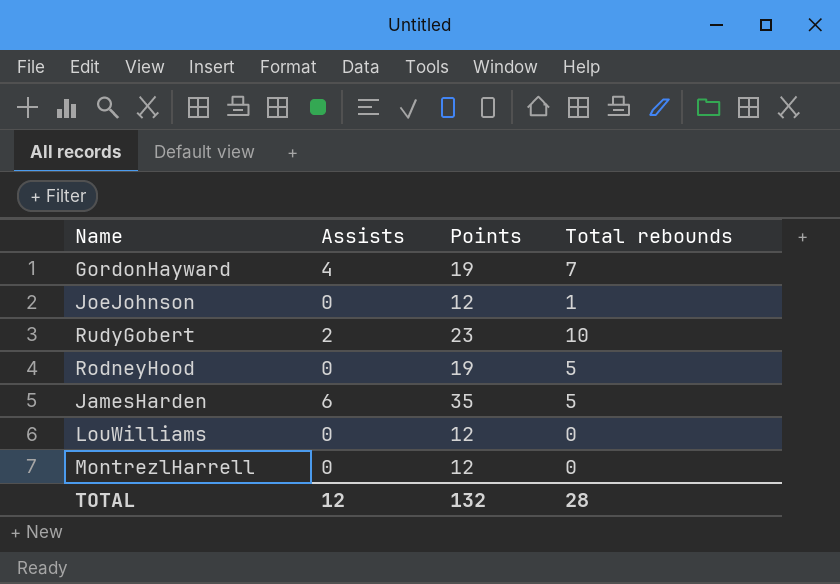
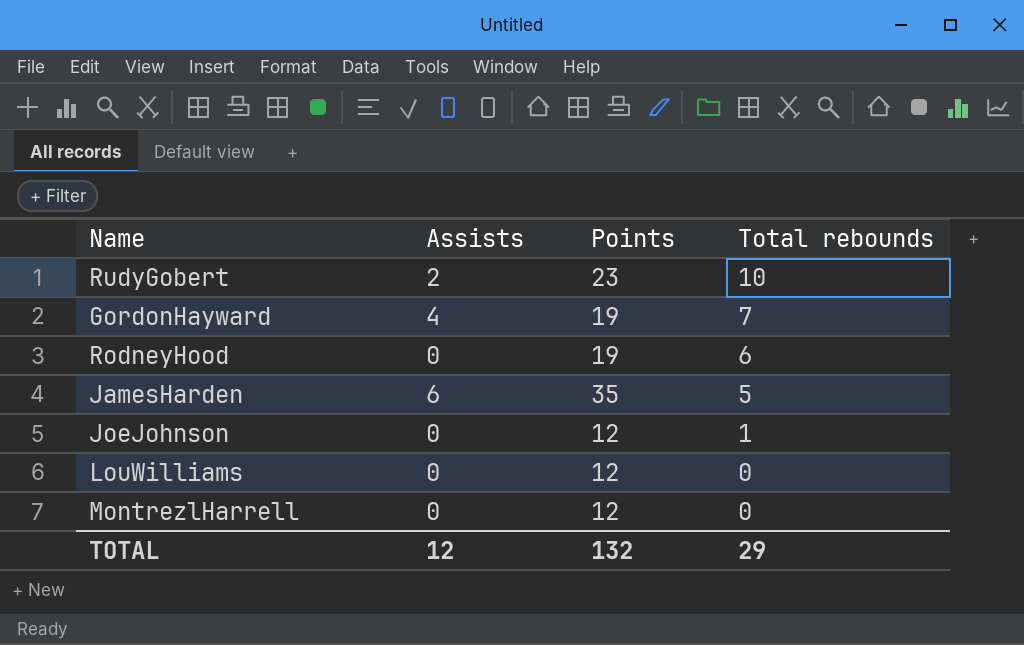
row order: none -> Total rebounds descending
RodneyHood | Total rebounds: 5 -> 6
TOTAL | Total rebounds: 28 -> 29

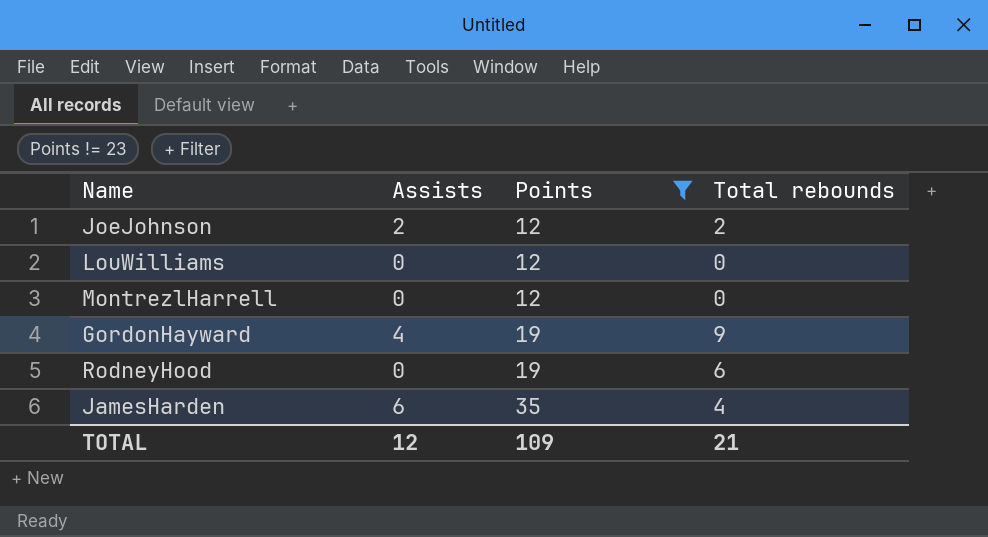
filter: none -> Points != 23
row order: Total rebounds descending -> Points ascending
JoeJohnson | Assists: 0 -> 2
JoeJohnson | Total rebounds: 1 -> 2
GordonHayward | Total rebounds: 7 -> 9
JamesHarden | Total rebounds: 5 -> 4
TOTAL | Points: 132 -> 109
TOTAL | Total rebounds: 29 -> 21

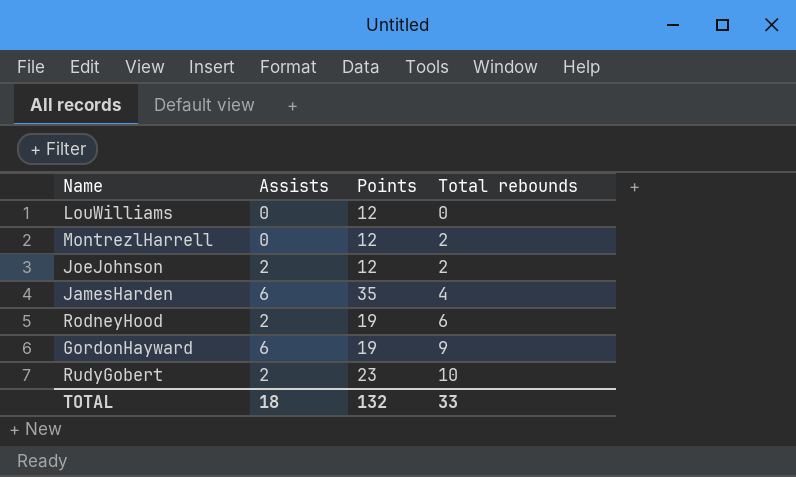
filter: Points != 23 -> none
row order: Points ascending -> Total rebounds ascending
MontrezlHarrell | Total rebounds: 0 -> 2
RodneyHood | Assists: 0 -> 2
GordonHayward | Assists: 4 -> 6
TOTAL | Assists: 12 -> 18
TOTAL | Points: 109 -> 132
TOTAL | Total rebounds: 21 -> 33

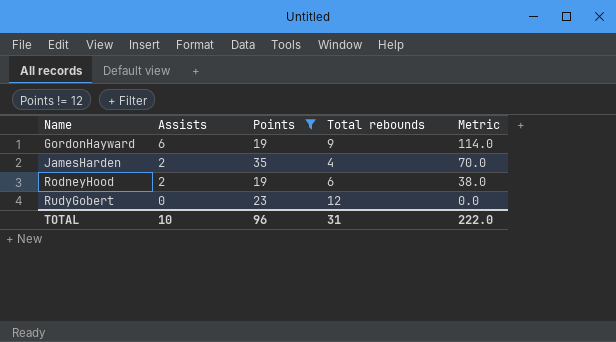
filter: none -> Points != 12
row order: Total rebounds ascending -> Name ascending
column Metric | formula: none -> [Assists] * [Points]
JamesHarden | Assists: 6 -> 2
RudyGobert | Assists: 2 -> 0
RudyGobert | Total rebounds: 10 -> 12
TOTAL | Assists: 18 -> 10
TOTAL | Points: 132 -> 96
TOTAL | Total rebounds: 33 -> 31

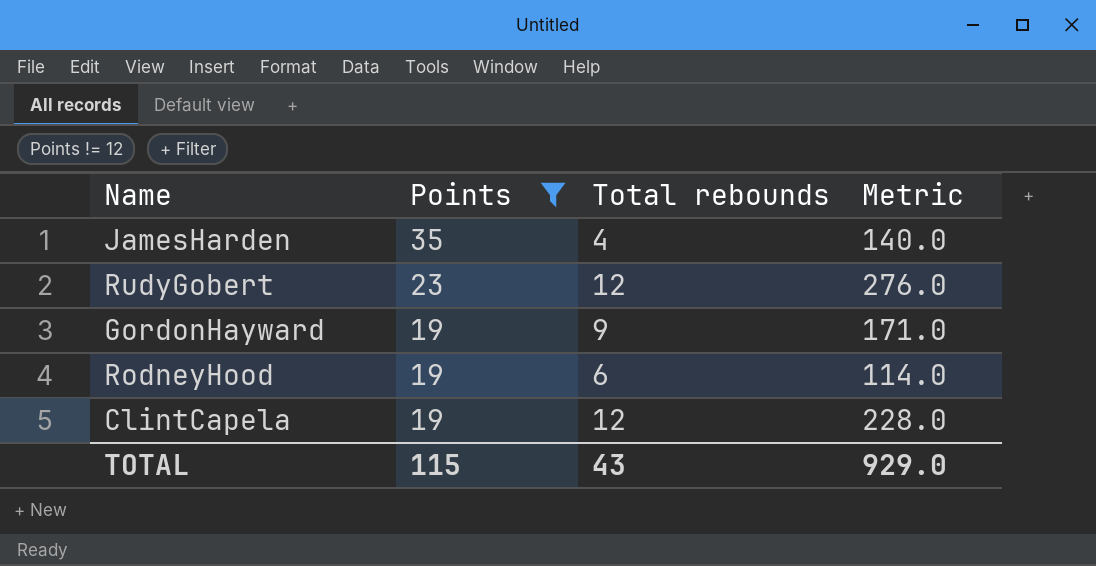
row order: Name ascending -> Points descending
column Assists | position: 2 -> none
column Metric | formula: [Assists] * [Points] -> [Points] * [Total rebounds]
row ClintCapela: none -> 19 | 12 | 228.0
TOTAL | Points: 96 -> 115
TOTAL | Total rebounds: 31 -> 43
TOTAL | Metric: 222.0 -> 929.0

